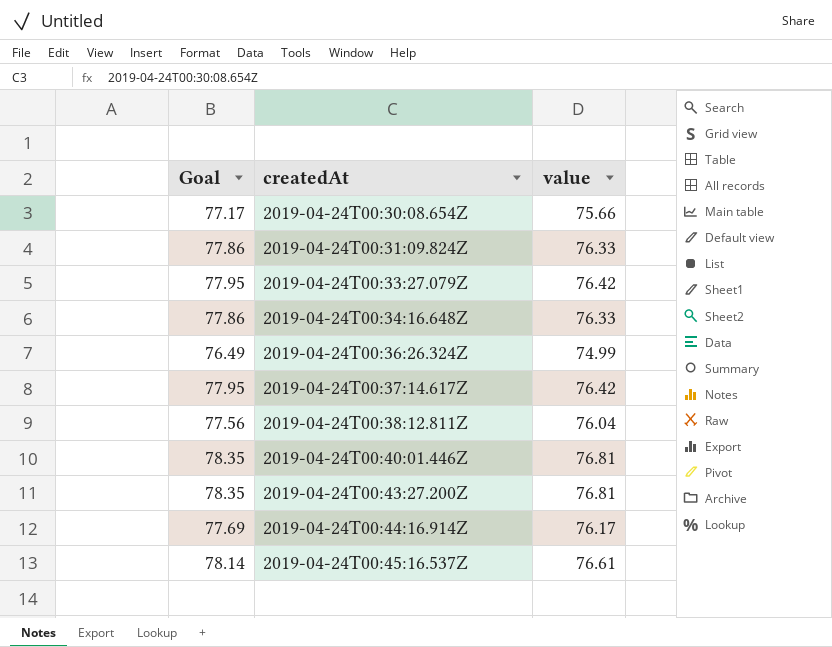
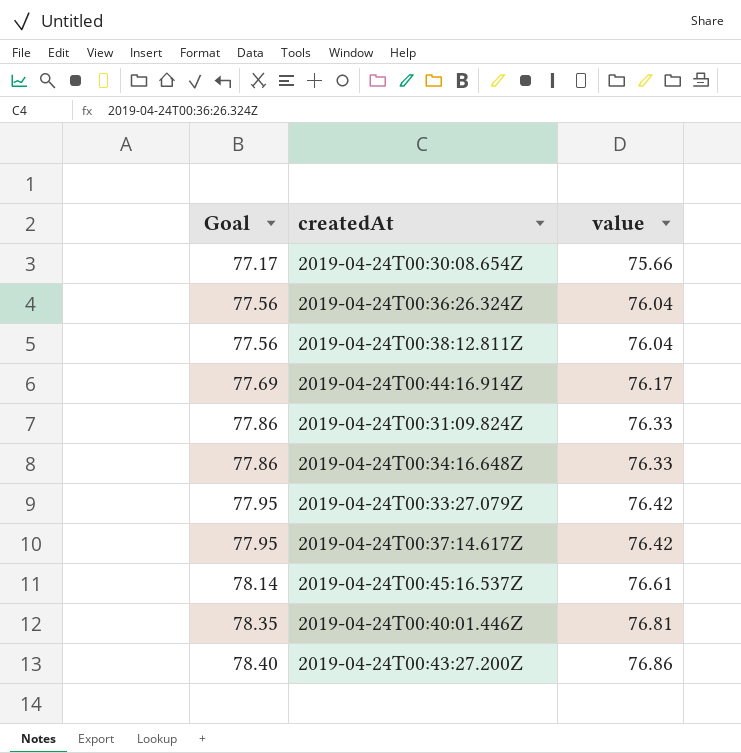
row order: createdAt ascending -> Goal ascending
2019-04-24T00:36:26.324Z | Goal: 76.49 -> 77.56
2019-04-24T00:36:26.324Z | value: 74.99 -> 76.04
2019-04-24T00:43:27.200Z | Goal: 78.35 -> 78.40
2019-04-24T00:43:27.200Z | value: 76.81 -> 76.86

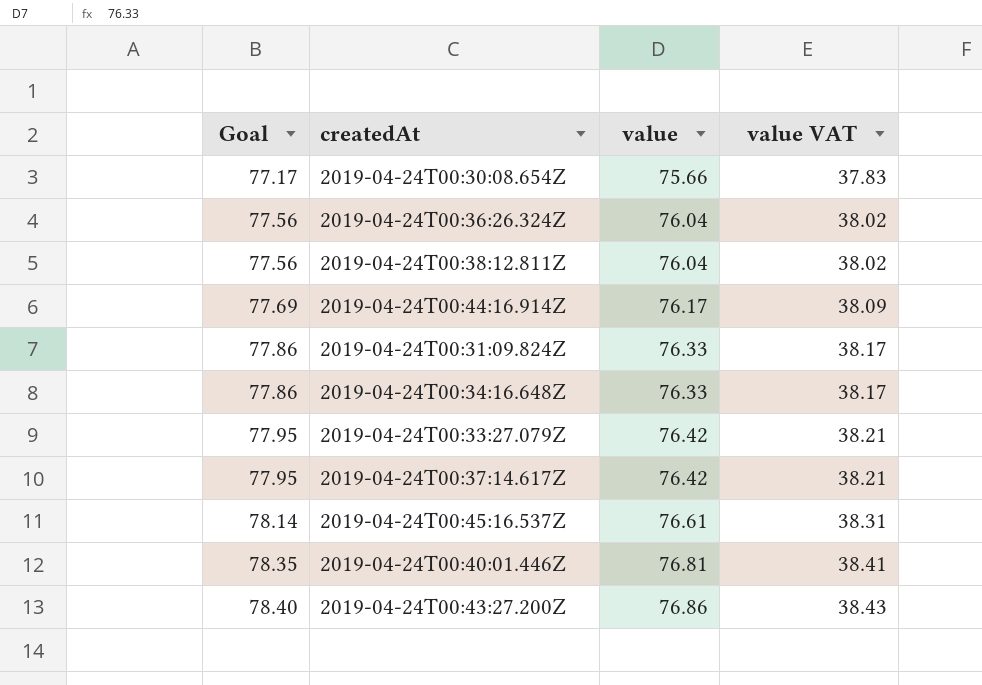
column value VAT | formula: none -> [value] * 0.5

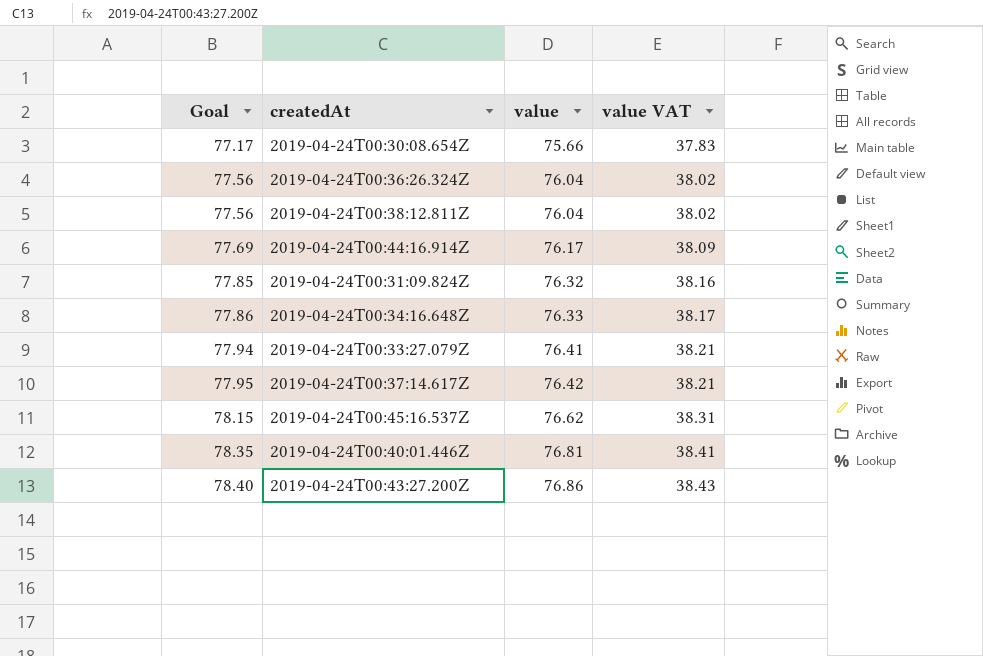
2019-04-24T00:31:09.824Z | Goal: 77.86 -> 77.85
2019-04-24T00:31:09.824Z | value: 76.33 -> 76.32
2019-04-24T00:31:09.824Z | value VAT: 38.17 -> 38.16
2019-04-24T00:33:27.079Z | Goal: 77.95 -> 77.94
2019-04-24T00:33:27.079Z | value: 76.42 -> 76.41
2019-04-24T00:45:16.537Z | Goal: 78.14 -> 78.15
2019-04-24T00:45:16.537Z | value: 76.61 -> 76.62

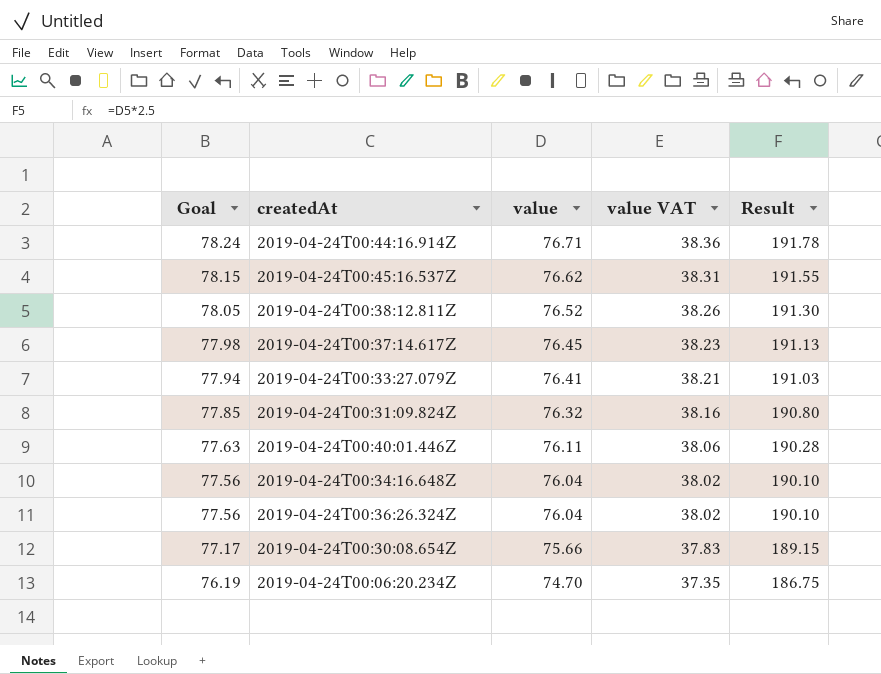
row order: Goal ascending -> Goal descending
column Result | formula: none -> [value] * 2.5
row 2019-04-24T00:43:27.200Z: 78.40 | 76.86 | 38.43 -> none
2019-04-24T00:44:16.914Z | Goal: 77.69 -> 78.24
2019-04-24T00:44:16.914Z | value: 76.17 -> 76.71
2019-04-24T00:44:16.914Z | value VAT: 38.09 -> 38.36
2019-04-24T00:38:12.811Z | Goal: 77.56 -> 78.05
2019-04-24T00:38:12.811Z | value: 76.04 -> 76.52
2019-04-24T00:38:12.811Z | value VAT: 38.02 -> 38.26
2019-04-24T00:37:14.617Z | Goal: 77.95 -> 77.98
2019-04-24T00:37:14.617Z | value: 76.42 -> 76.45
2019-04-24T00:37:14.617Z | value VAT: 38.21 -> 38.23
2019-04-24T00:40:01.446Z | Goal: 78.35 -> 77.63
2019-04-24T00:40:01.446Z | value: 76.81 -> 76.11
2019-04-24T00:40:01.446Z | value VAT: 38.41 -> 38.06
2019-04-24T00:34:16.648Z | Goal: 77.86 -> 77.56
2019-04-24T00:34:16.648Z | value: 76.33 -> 76.04
2019-04-24T00:34:16.648Z | value VAT: 38.17 -> 38.02
row 2019-04-24T00:06:20.234Z: none -> 76.19 | 74.70 | 37.35 | 186.75

